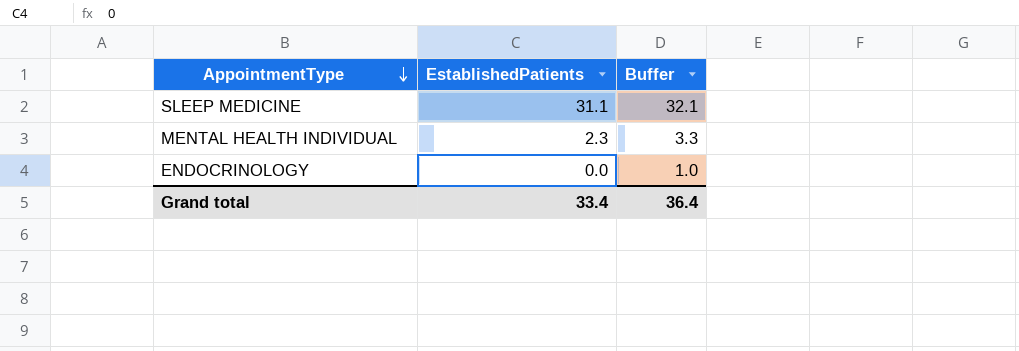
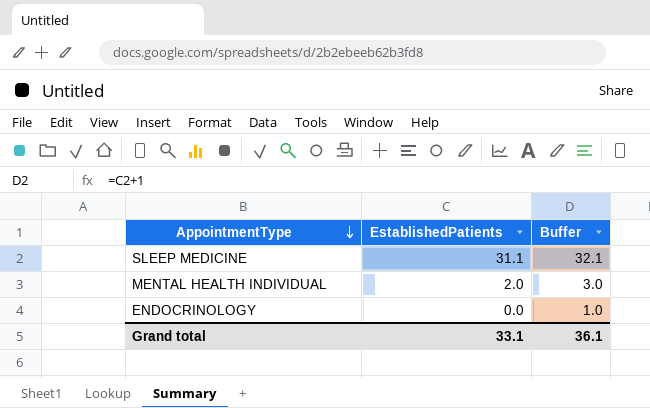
MENTAL HEALTH INDIVIDUAL | EstablishedPatients: 2.3 -> 2.0
MENTAL HEALTH INDIVIDUAL | Buffer: 3.3 -> 3.0
Grand total | EstablishedPatients: 33.4 -> 33.1
Grand total | Buffer: 36.4 -> 36.1

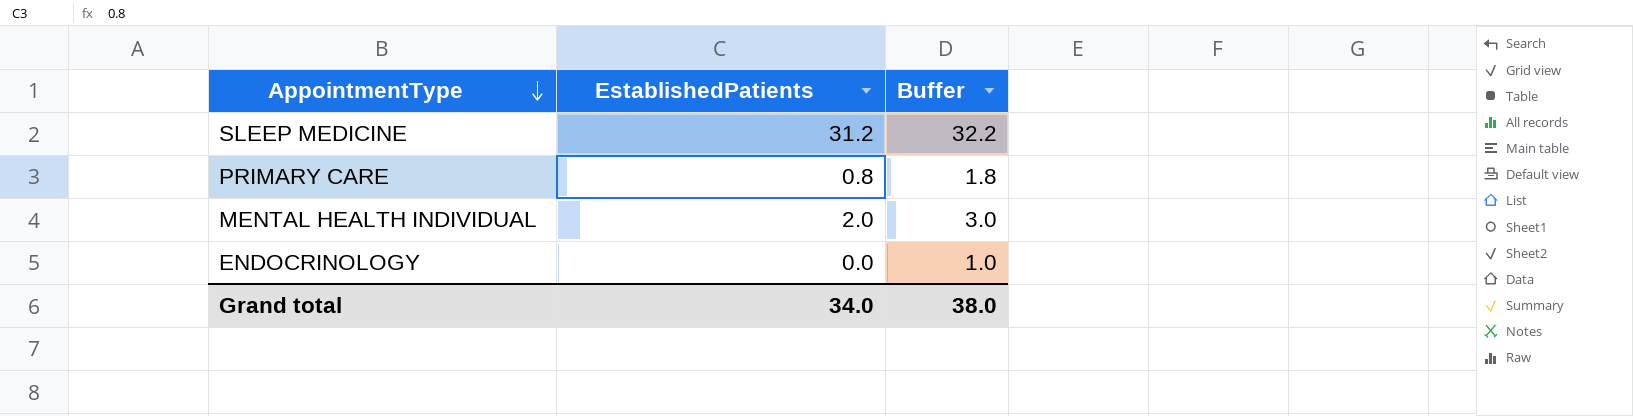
SLEEP MEDICINE | EstablishedPatients: 31.1 -> 31.2
SLEEP MEDICINE | Buffer: 32.1 -> 32.2
row PRIMARY CARE: none -> 0.8 | 1.8
Grand total | EstablishedPatients: 33.1 -> 34.0
Grand total | Buffer: 36.1 -> 38.0

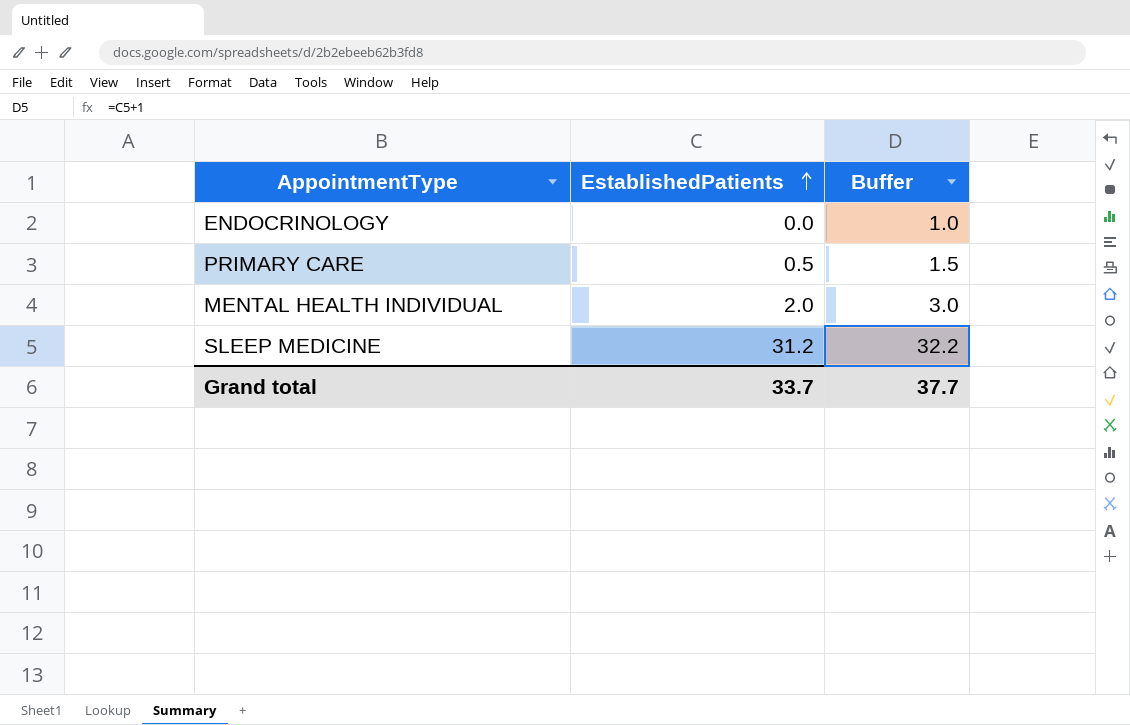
row order: AppointmentType descending -> EstablishedPatients ascending
PRIMARY CARE | EstablishedPatients: 0.8 -> 0.5
PRIMARY CARE | Buffer: 1.8 -> 1.5
Grand total | EstablishedPatients: 34.0 -> 33.7
Grand total | Buffer: 38.0 -> 37.7

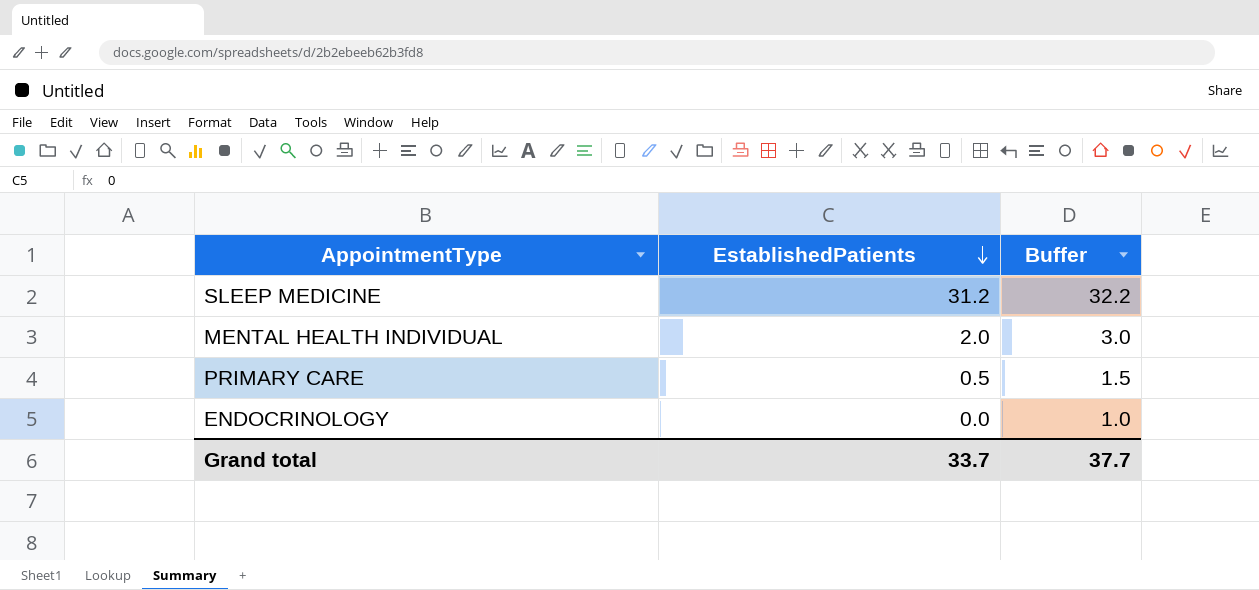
row order: EstablishedPatients ascending -> EstablishedPatients descending

